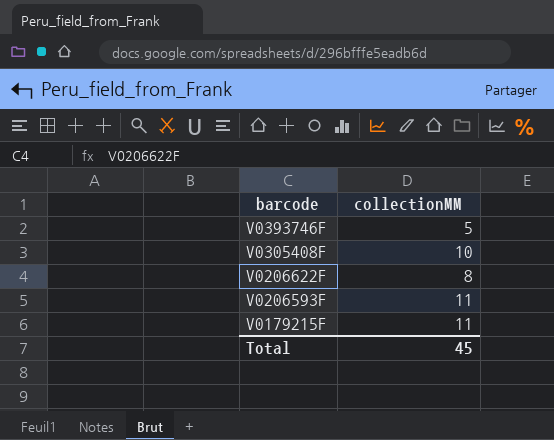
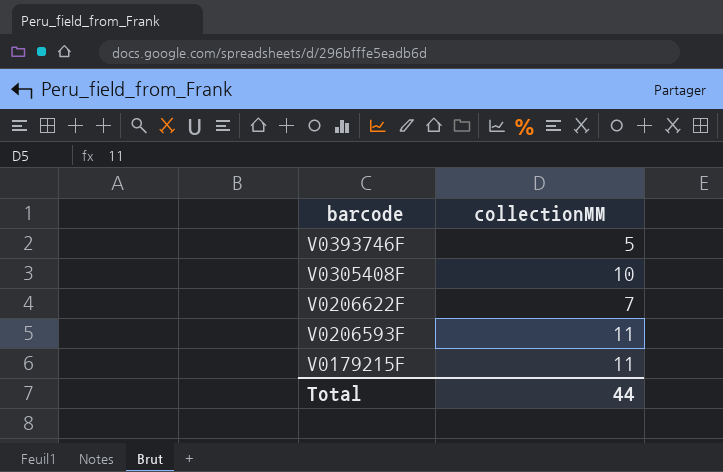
V0206622F | collectionMM: 8 -> 7
Total | collectionMM: 45 -> 44

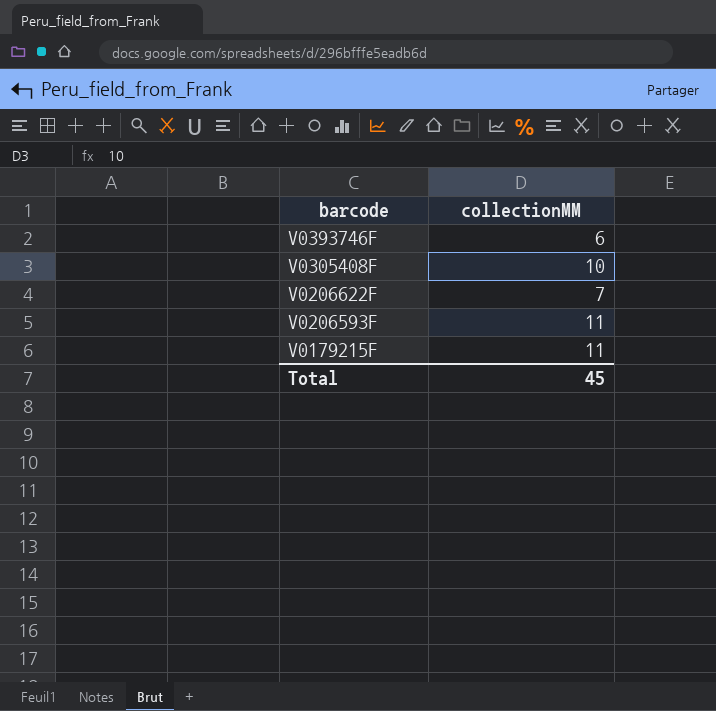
V0393746F | collectionMM: 5 -> 6
Total | collectionMM: 44 -> 45

